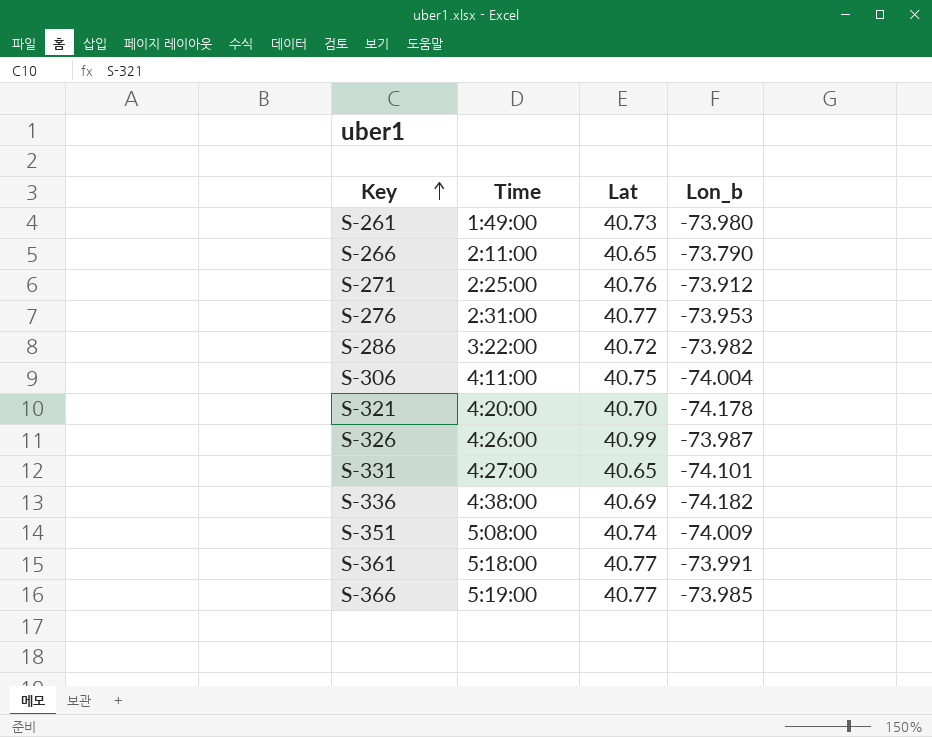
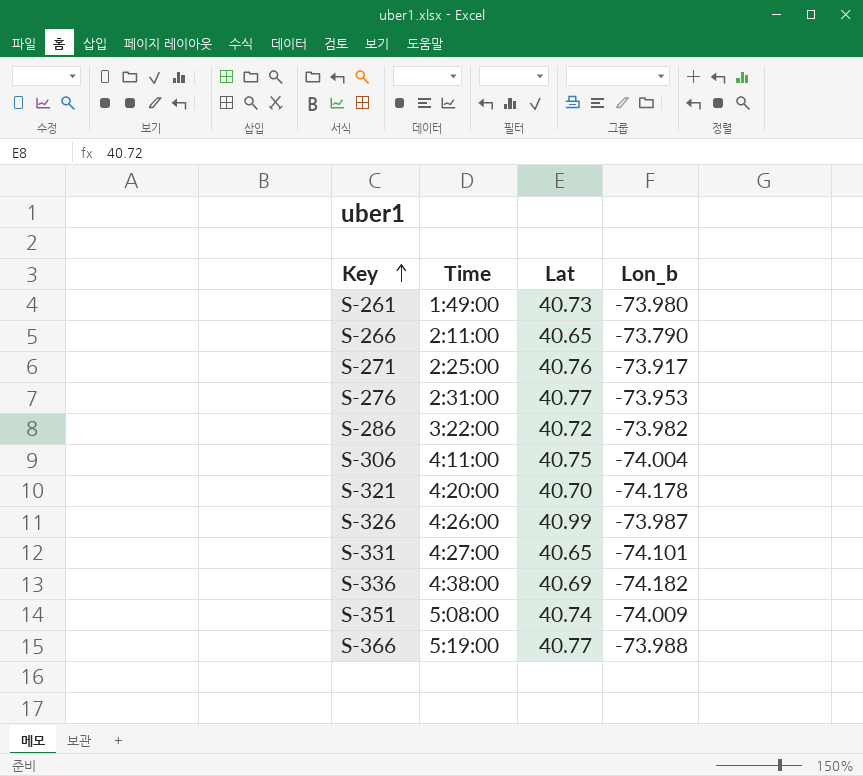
row S-361: 5:18:00 | 40.77 | -73.991 -> none
S-271 | Lon_b: -73.912 -> -73.917
S-366 | Lon_b: -73.985 -> -73.988

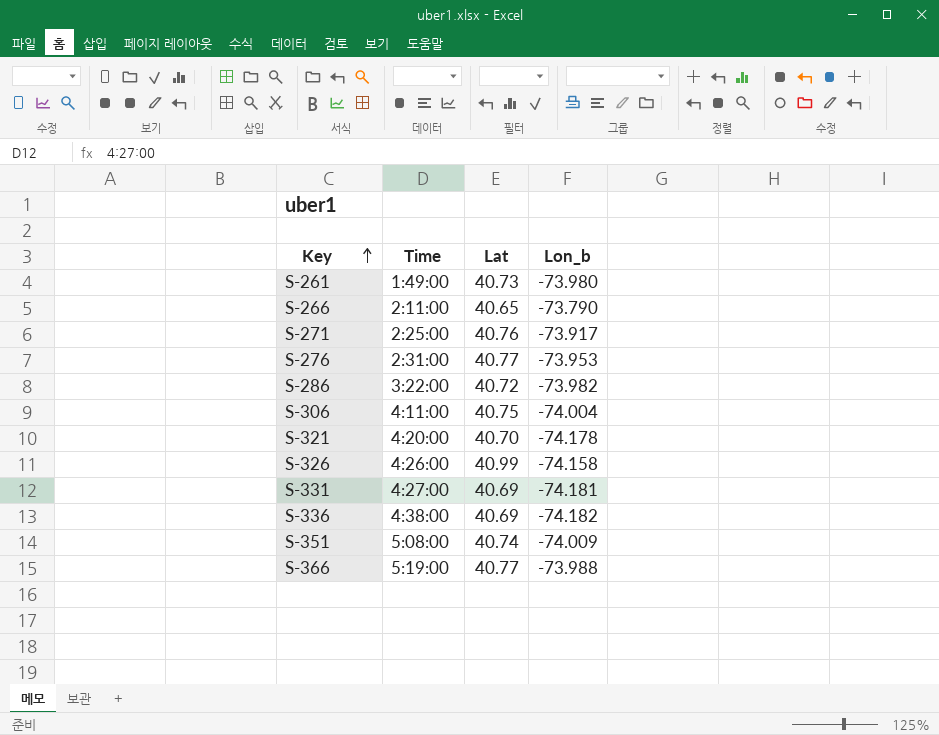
S-326 | Lon_b: -73.987 -> -74.158
S-331 | Lat: 40.65 -> 40.69
S-331 | Lon_b: -74.101 -> -74.181

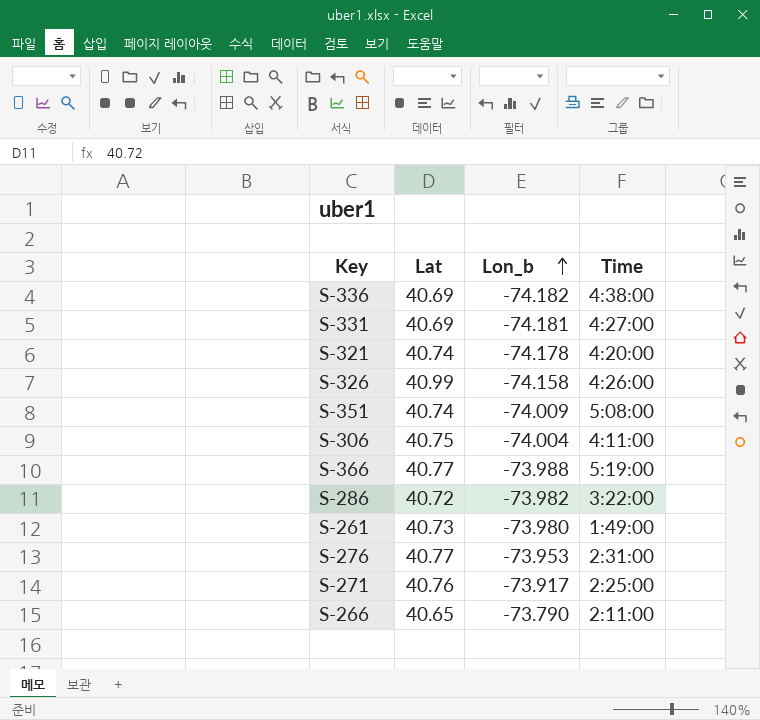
row order: Key ascending -> Lon_b ascending
column Time | position: 2 -> 4
S-321 | Lat: 40.70 -> 40.74

